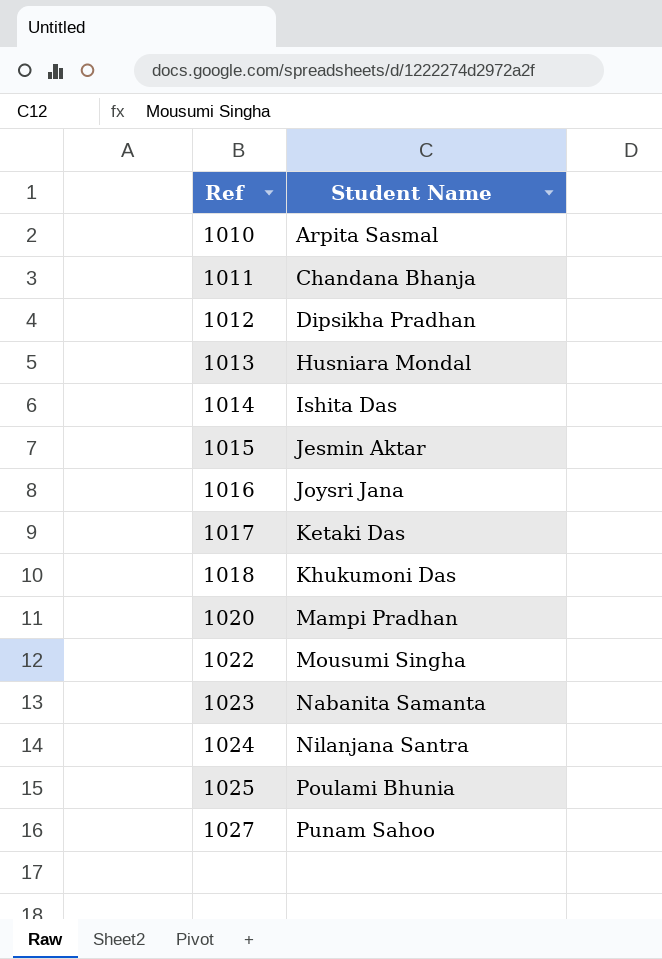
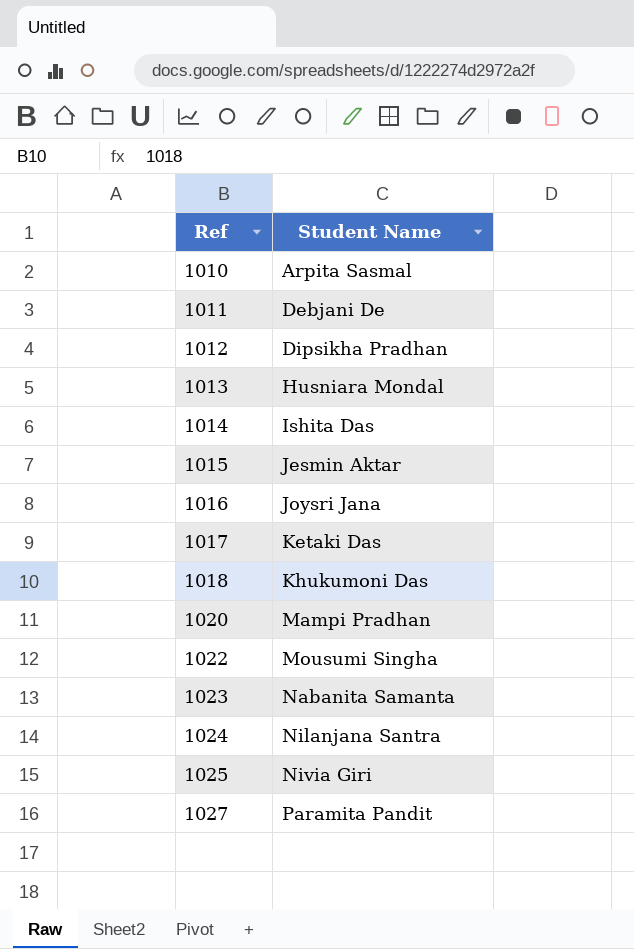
1011 | Student Name: Chandana Bhanja -> Debjani De
1025 | Student Name: Poulami Bhunia -> Nivia Giri
1027 | Student Name: Punam Sahoo -> Paramita Pandit

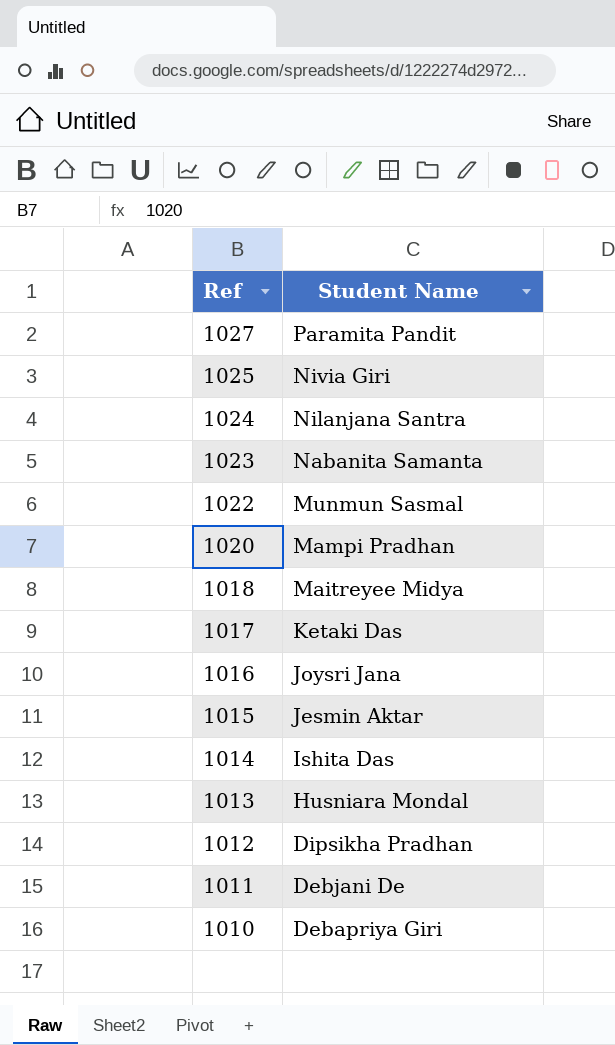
row order: Ref ascending -> Ref descending
1022 | Student Name: Mousumi Singha -> Munmun Sasmal
1018 | Student Name: Khukumoni Das -> Maitreyee Midya
1010 | Student Name: Arpita Sasmal -> Debapriya Giri

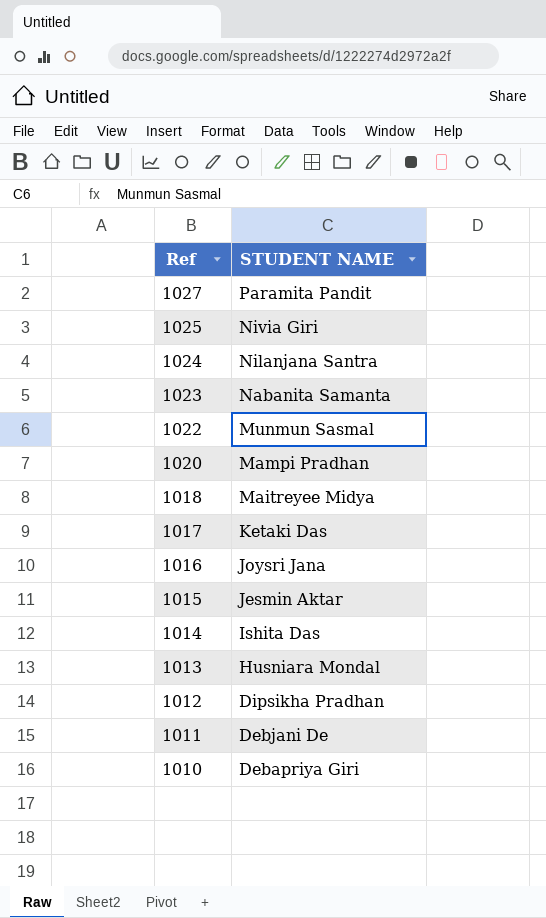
column name: Student Name -> STUDENT NAME

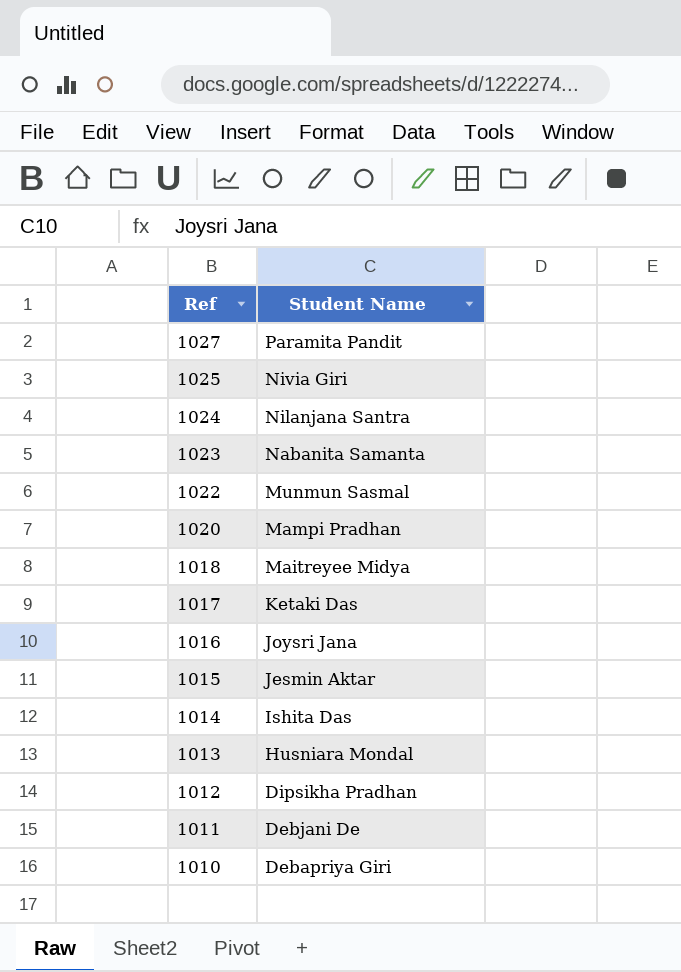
column name: STUDENT NAME -> Student Name

